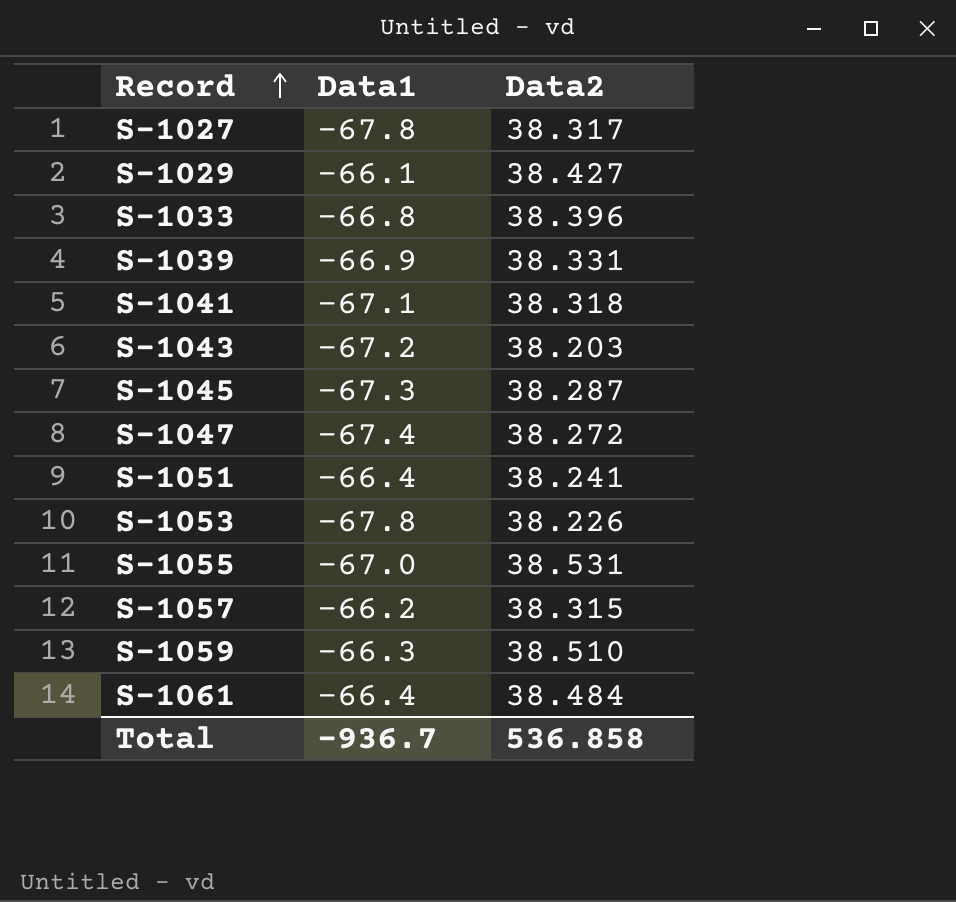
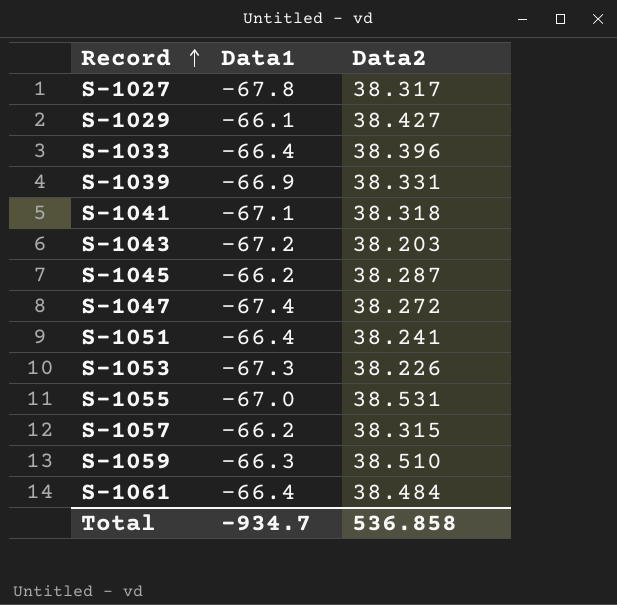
S-1033 | Data1: -66.8 -> -66.4
S-1045 | Data1: -67.3 -> -66.2
S-1053 | Data1: -67.8 -> -67.3
Total | Data1: -936.7 -> -934.7

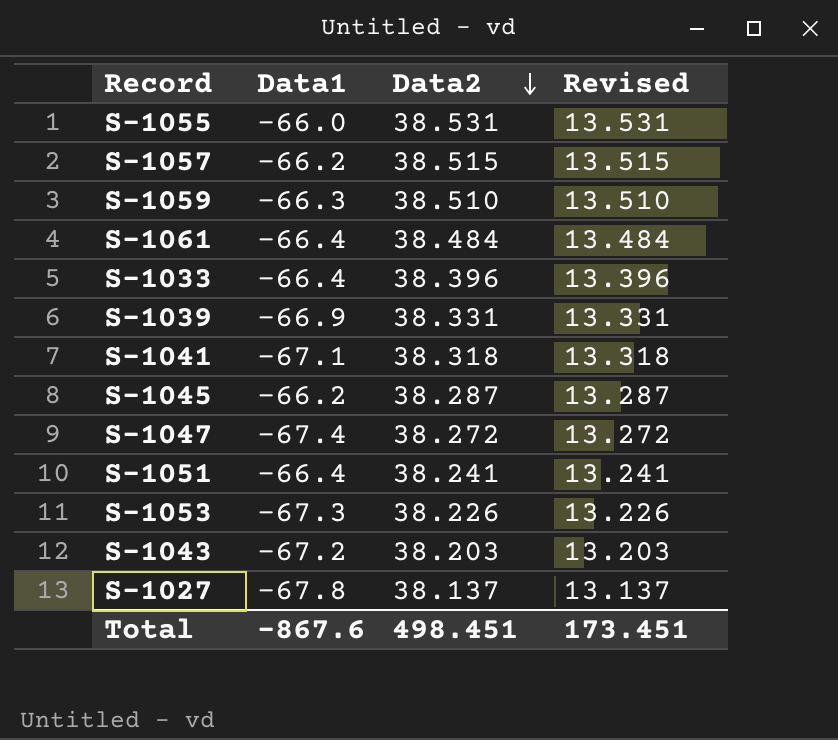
row order: Record ascending -> Data2 descending
column Revised | formula: none -> [Data2] - 25
row S-1029: -66.1 | 38.427 -> none
S-1055 | Data1: -67.0 -> -66.0
S-1057 | Data2: 38.315 -> 38.515
S-1027 | Data2: 38.317 -> 38.137
Total | Data1: -934.7 -> -867.6
Total | Data2: 536.858 -> 498.451

